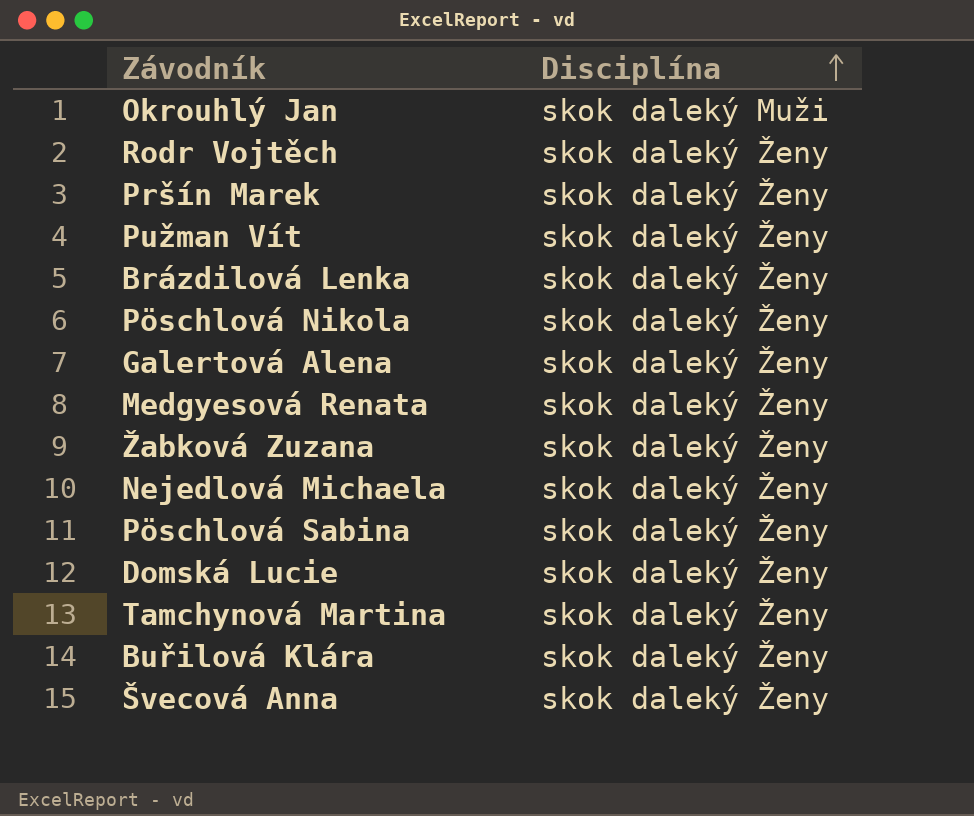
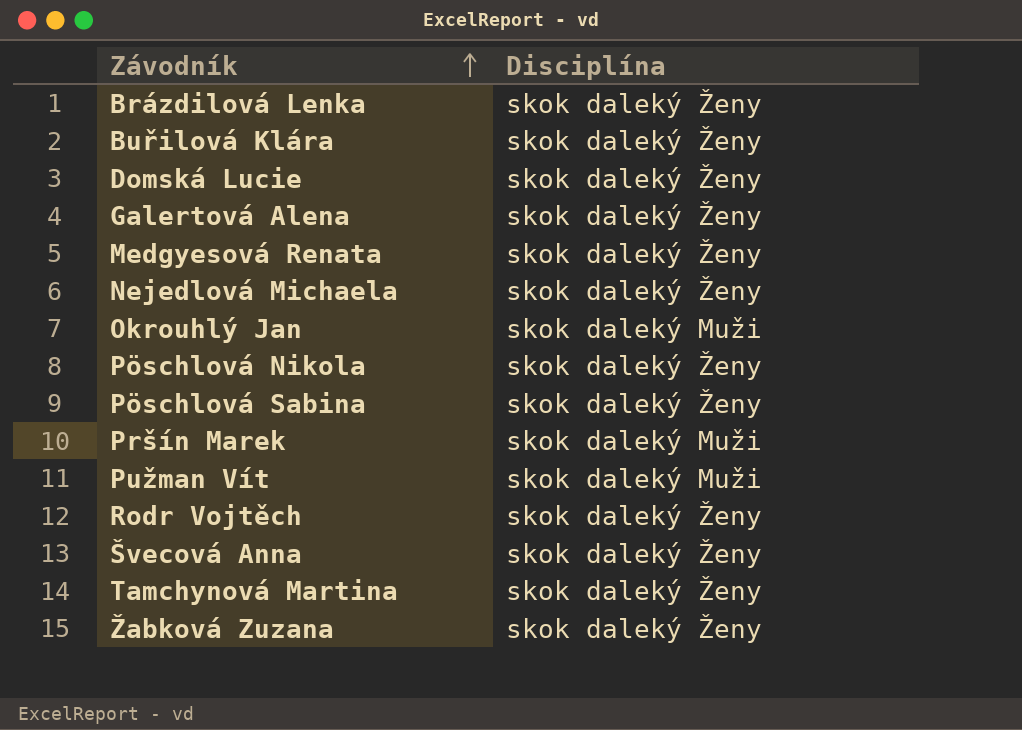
row order: Disciplína ascending -> Závodník ascending
Pršín Marek | Disciplína: skok daleký Ženy -> skok daleký Muži
Pužman Vít | Disciplína: skok daleký Ženy -> skok daleký Muži

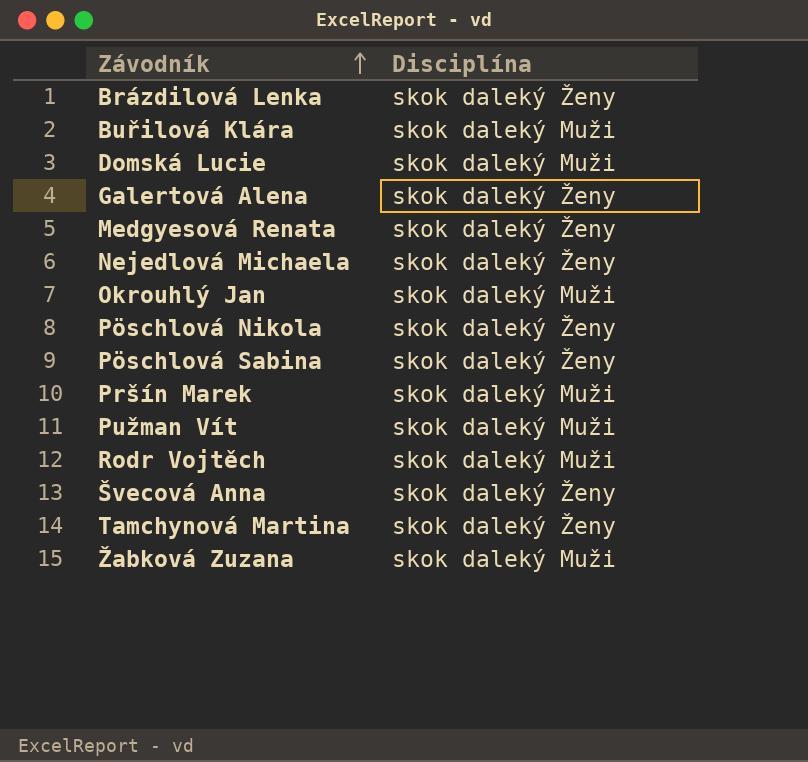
Buřilová Klára | Disciplína: skok daleký Ženy -> skok daleký Muži
Domská Lucie | Disciplína: skok daleký Ženy -> skok daleký Muži
Rodr Vojtěch | Disciplína: skok daleký Ženy -> skok daleký Muži
Žabková Zuzana | Disciplína: skok daleký Ženy -> skok daleký Muži

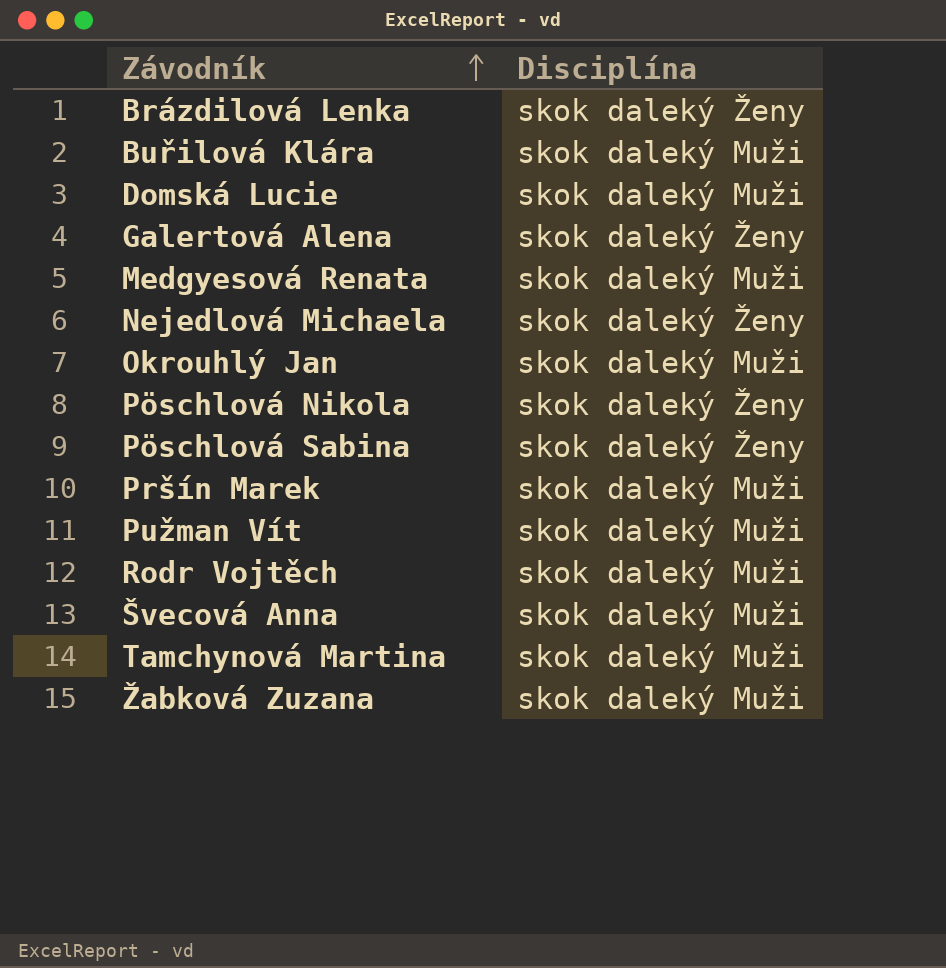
Medgyesová Renata | Disciplína: skok daleký Ženy -> skok daleký Muži
Švecová Anna | Disciplína: skok daleký Ženy -> skok daleký Muži
Tamchynová Martina | Disciplína: skok daleký Ženy -> skok daleký Muži

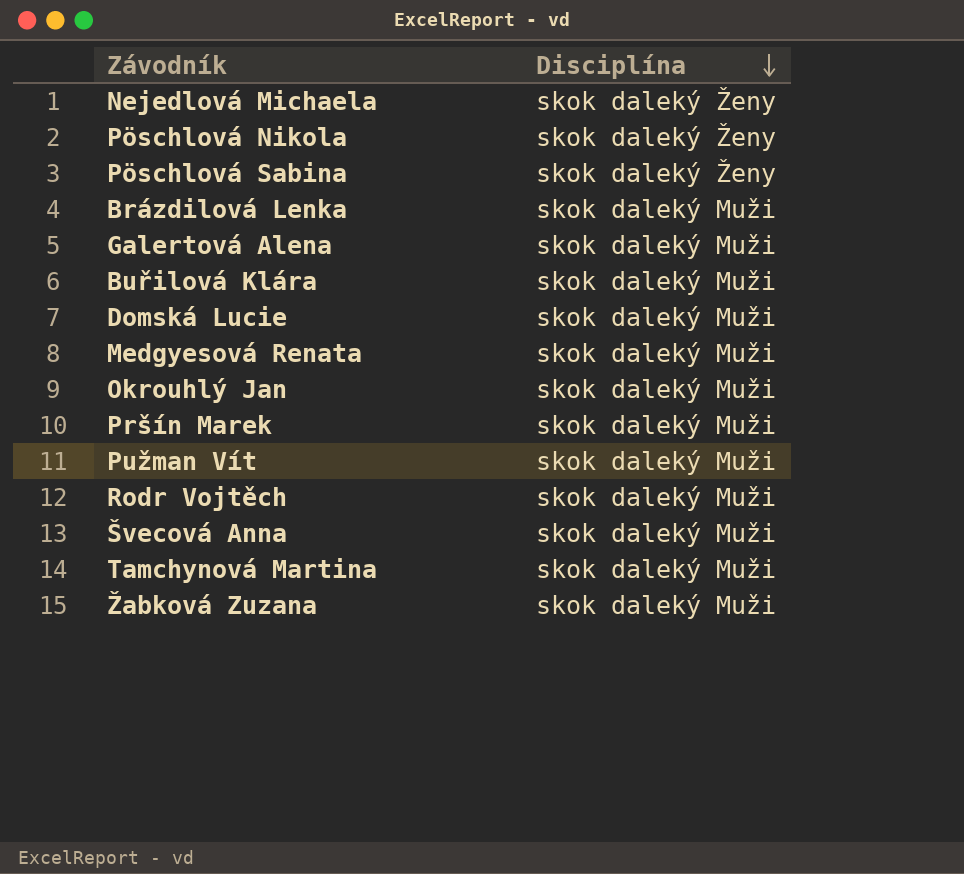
row order: Závodník ascending -> Disciplína descending
Brázdilová Lenka | Disciplína: skok daleký Ženy -> skok daleký Muži
Galertová Alena | Disciplína: skok daleký Ženy -> skok daleký Muži

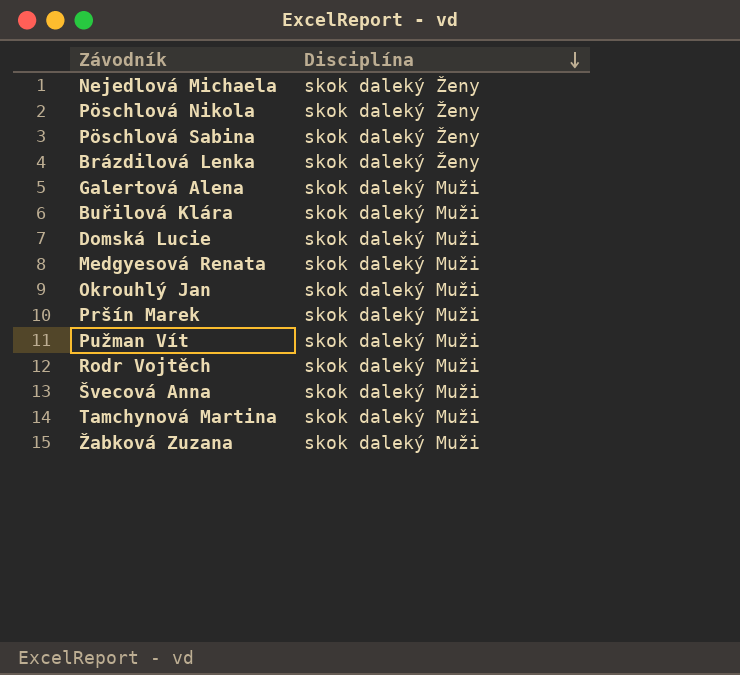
Brázdilová Lenka | Disciplína: skok daleký Muži -> skok daleký Ženy

